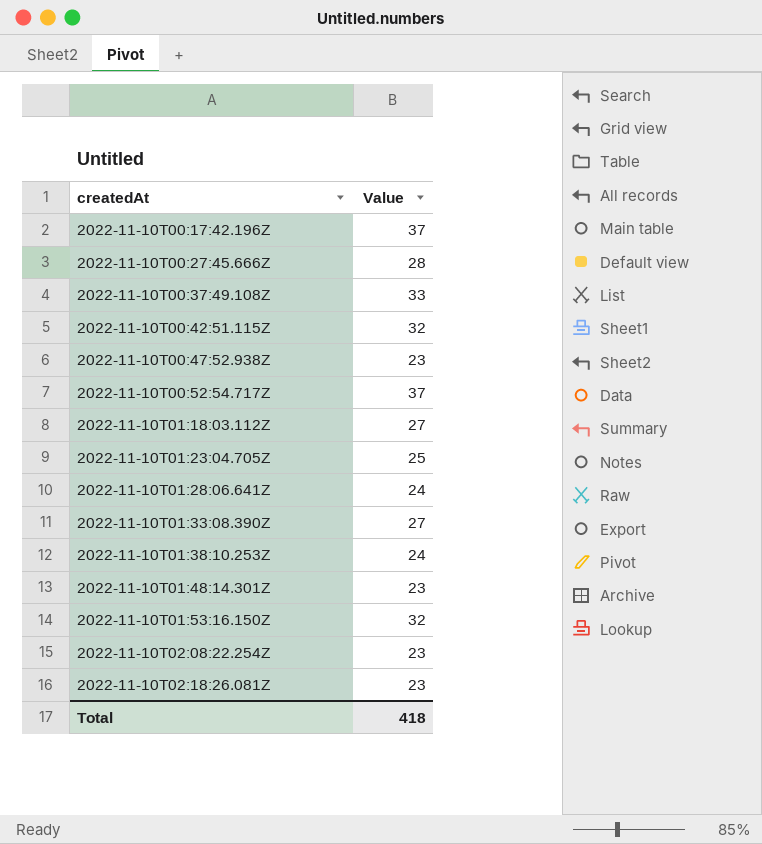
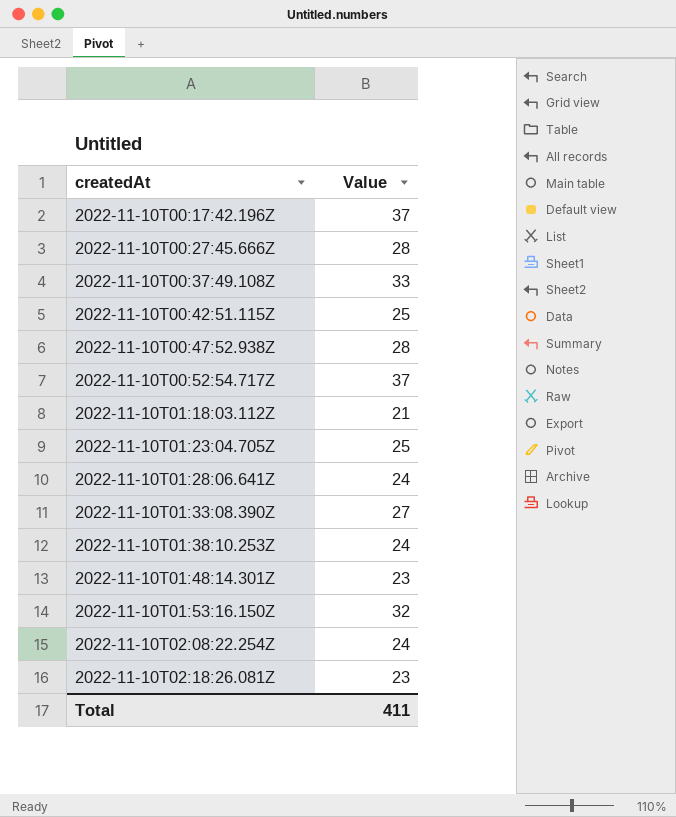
2022-11-10T00:42:51.115Z | Value: 32 -> 25
2022-11-10T00:47:52.938Z | Value: 23 -> 28
2022-11-10T01:18:03.112Z | Value: 27 -> 21
2022-11-10T02:08:22.254Z | Value: 23 -> 24
Total | Value: 418 -> 411

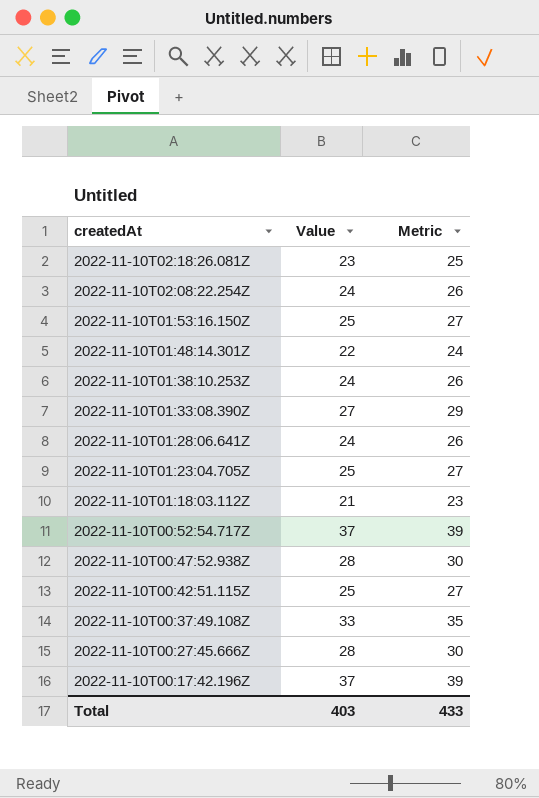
row order: createdAt ascending -> createdAt descending
column Metric | formula: none -> [Value] + 2
2022-11-10T01:53:16.150Z | Value: 32 -> 25
2022-11-10T01:48:14.301Z | Value: 23 -> 22
Total | Value: 411 -> 403

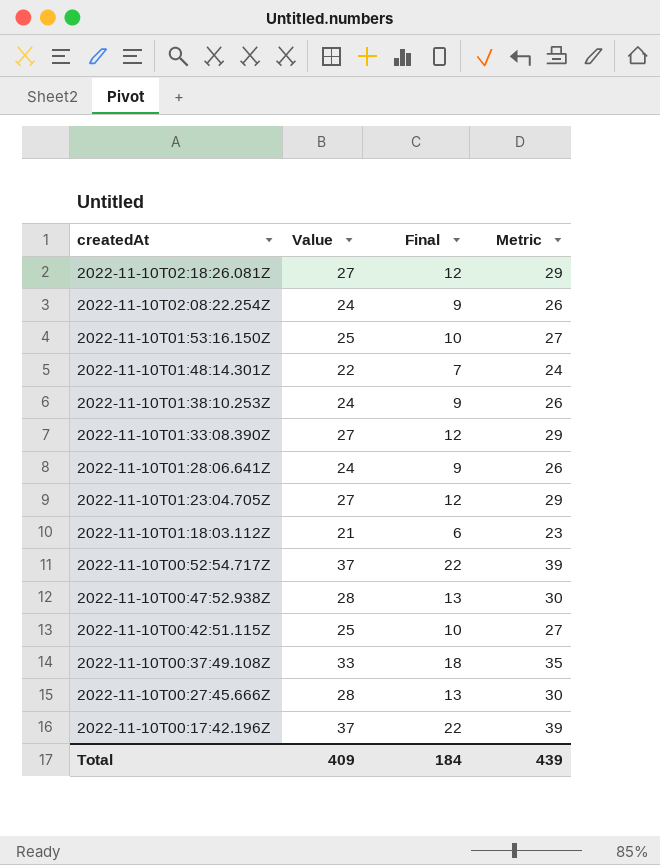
column Final | formula: none -> [Value] - 15
2022-11-10T02:18:26.081Z | Value: 23 -> 27
2022-11-10T02:18:26.081Z | Metric: 25 -> 29
2022-11-10T01:23:04.705Z | Value: 25 -> 27
2022-11-10T01:23:04.705Z | Metric: 27 -> 29
Total | Value: 403 -> 409
Total | Metric: 433 -> 439

